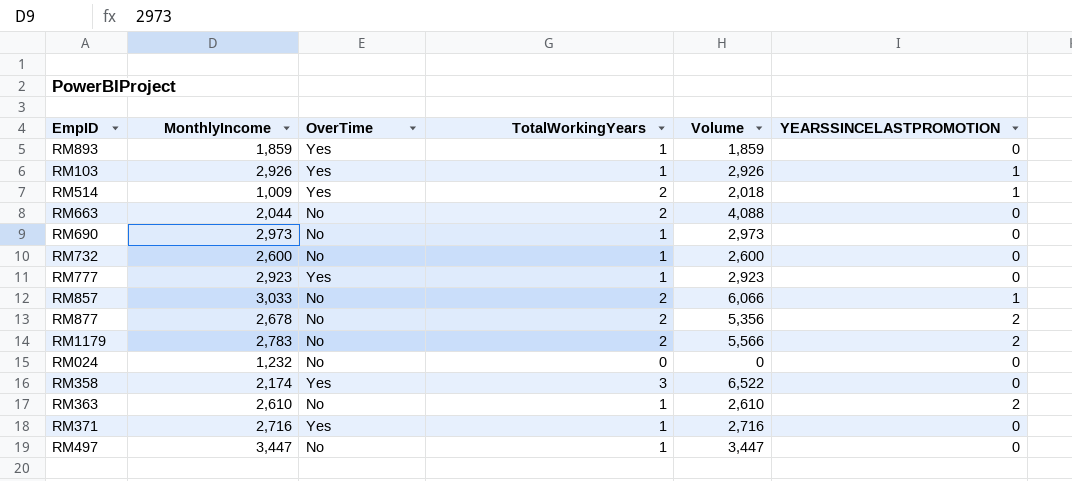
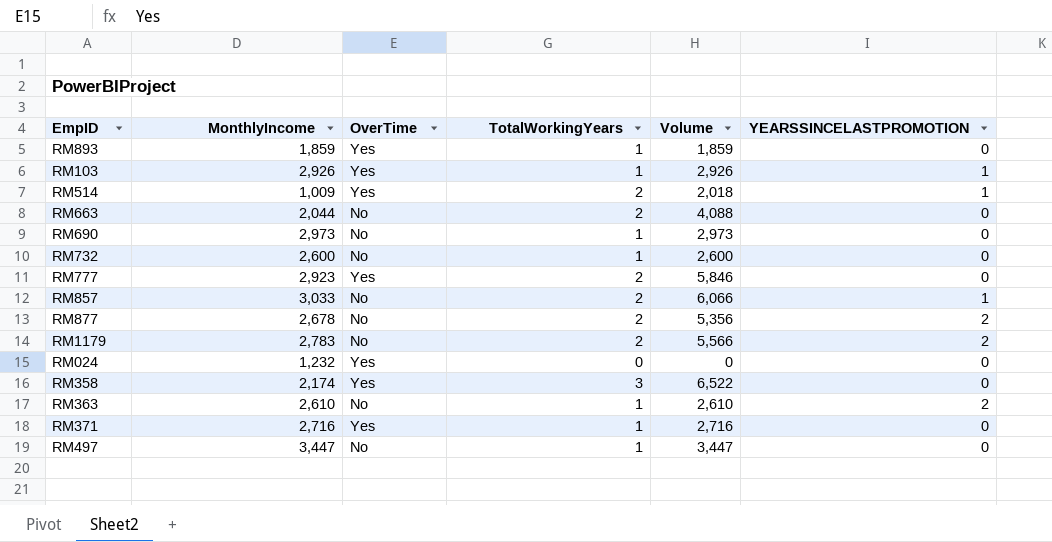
RM777 | TotalWorkingYears: 1 -> 2
RM777 | Volume: 2,923 -> 5,846
RM024 | OverTime: No -> Yes

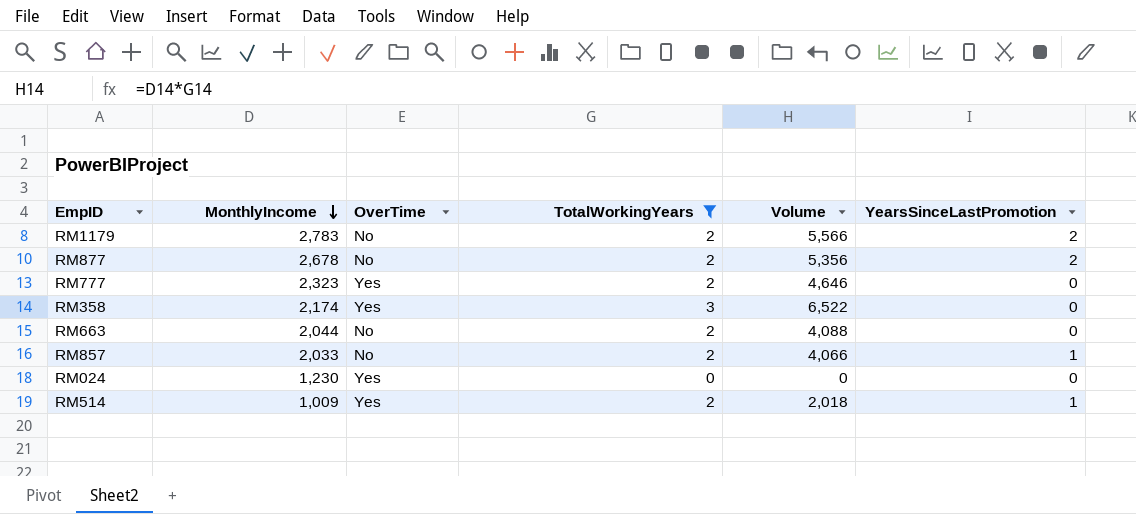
filter: none -> TotalWorkingYears != 1
row order: none -> MonthlyIncome descending
column name: YEARSSINCELASTPROMOTION -> YearsSinceLastPromotion
RM777 | MonthlyIncome: 2,923 -> 2,323
RM777 | Volume: 5,846 -> 4,646
RM857 | MonthlyIncome: 3,033 -> 2,033
RM857 | Volume: 6,066 -> 4,066
RM024 | MonthlyIncome: 1,232 -> 1,230

